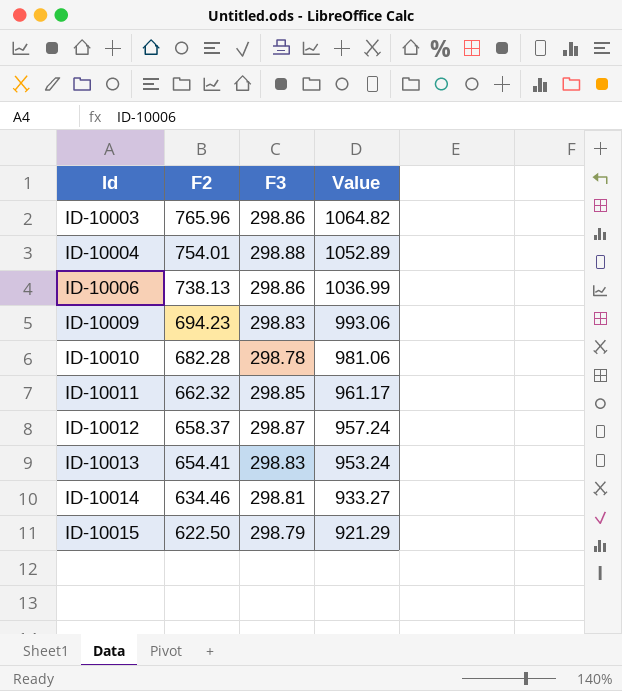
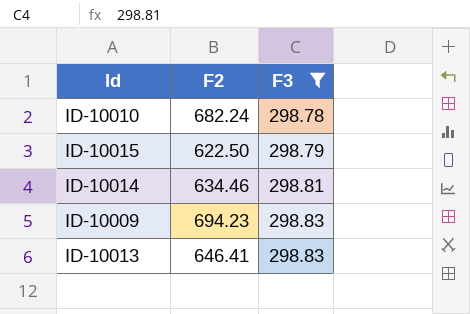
filter: none -> F3 <= 298.83
row order: Id ascending -> F3 ascending
column Value | formula: [F2] + [F3] -> none
ID-10010 | F2: 682.28 -> 682.24
ID-10013 | F2: 654.41 -> 646.41

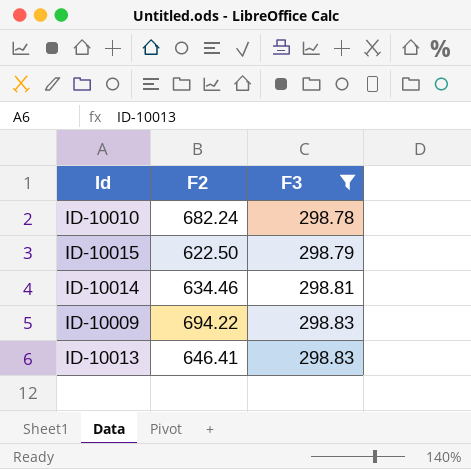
ID-10009 | F2: 694.23 -> 694.22

